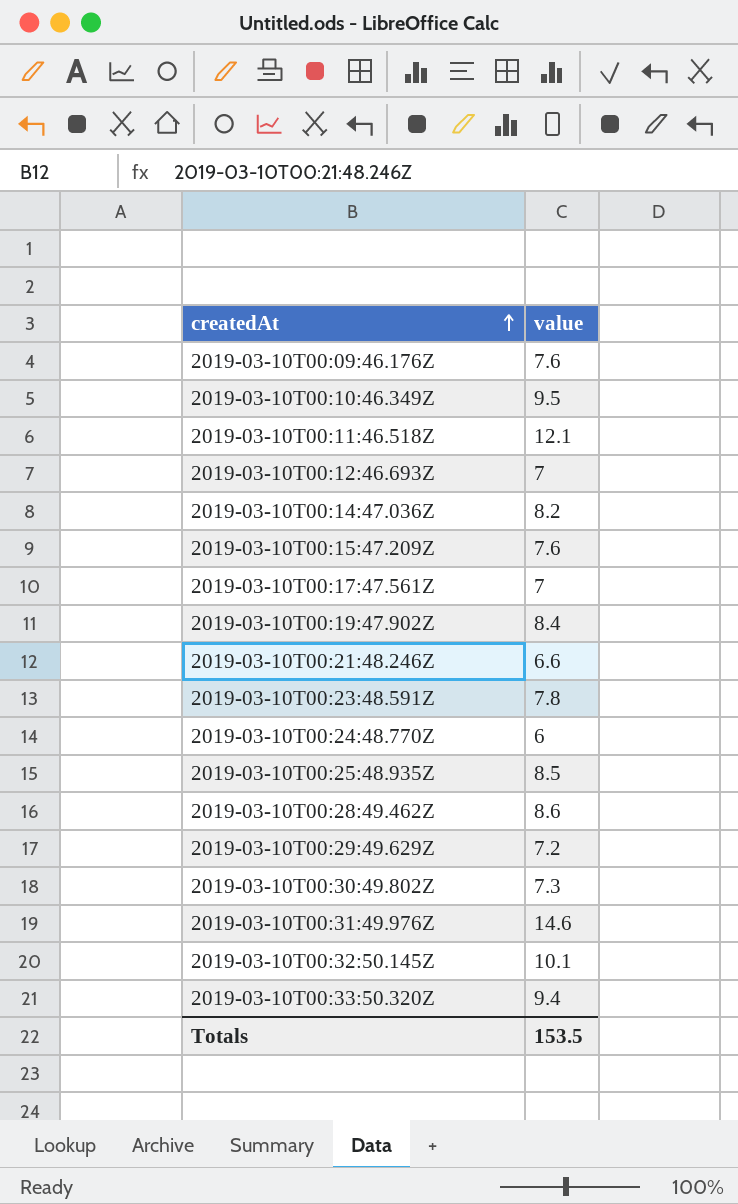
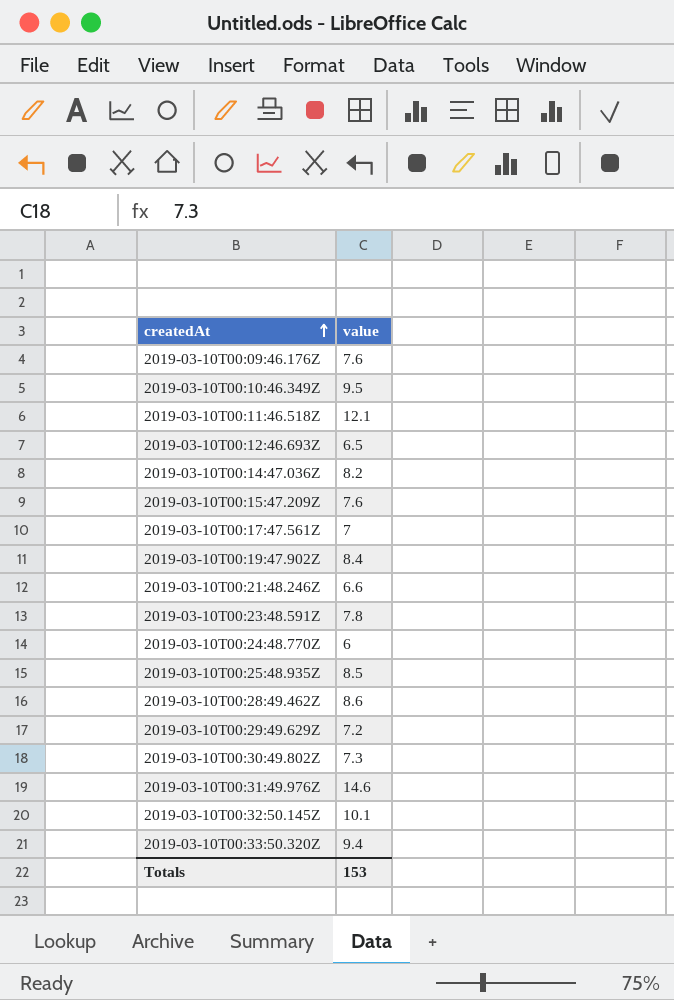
2019-03-10T00:12:46.693Z | value: 7 -> 6.5
Totals | value: 153.5 -> 153

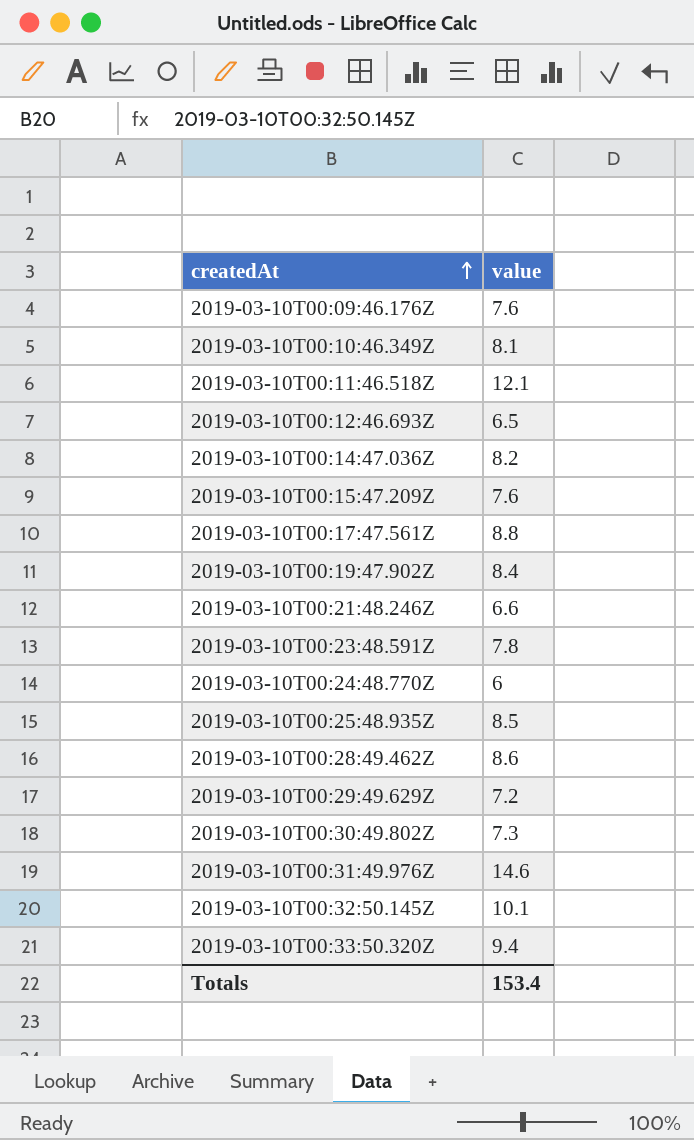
2019-03-10T00:10:46.349Z | value: 9.5 -> 8.1
2019-03-10T00:17:47.561Z | value: 7 -> 8.8
Totals | value: 153 -> 153.4

